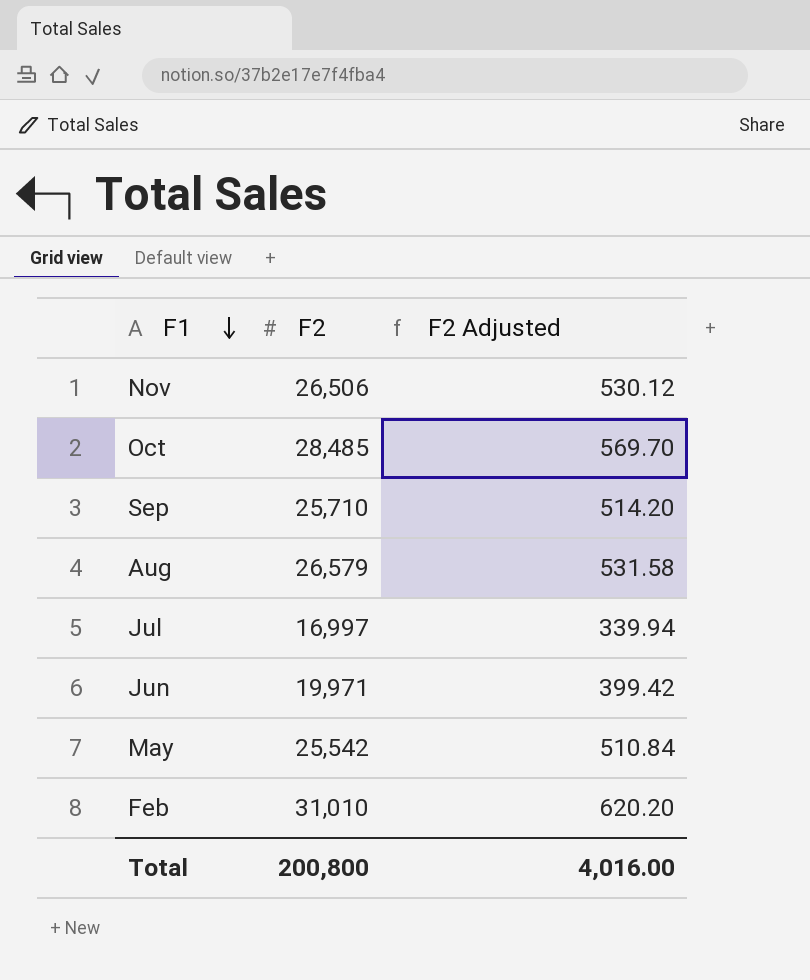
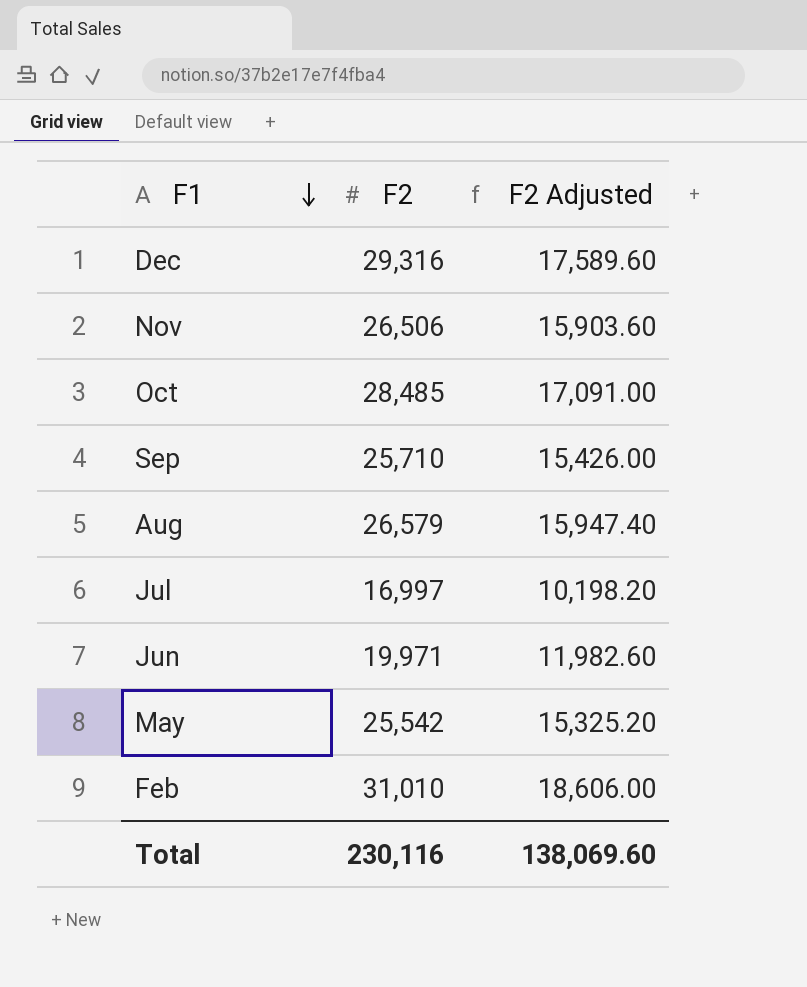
column F2 Adjusted | formula: [F2] * 0.02 -> [F2] * 0.6
row Dec: none -> 29,316 | 17,589.60
Total | F2: 200,800 -> 230,116
Total | F2 Adjusted: 4,016.00 -> 138,069.60

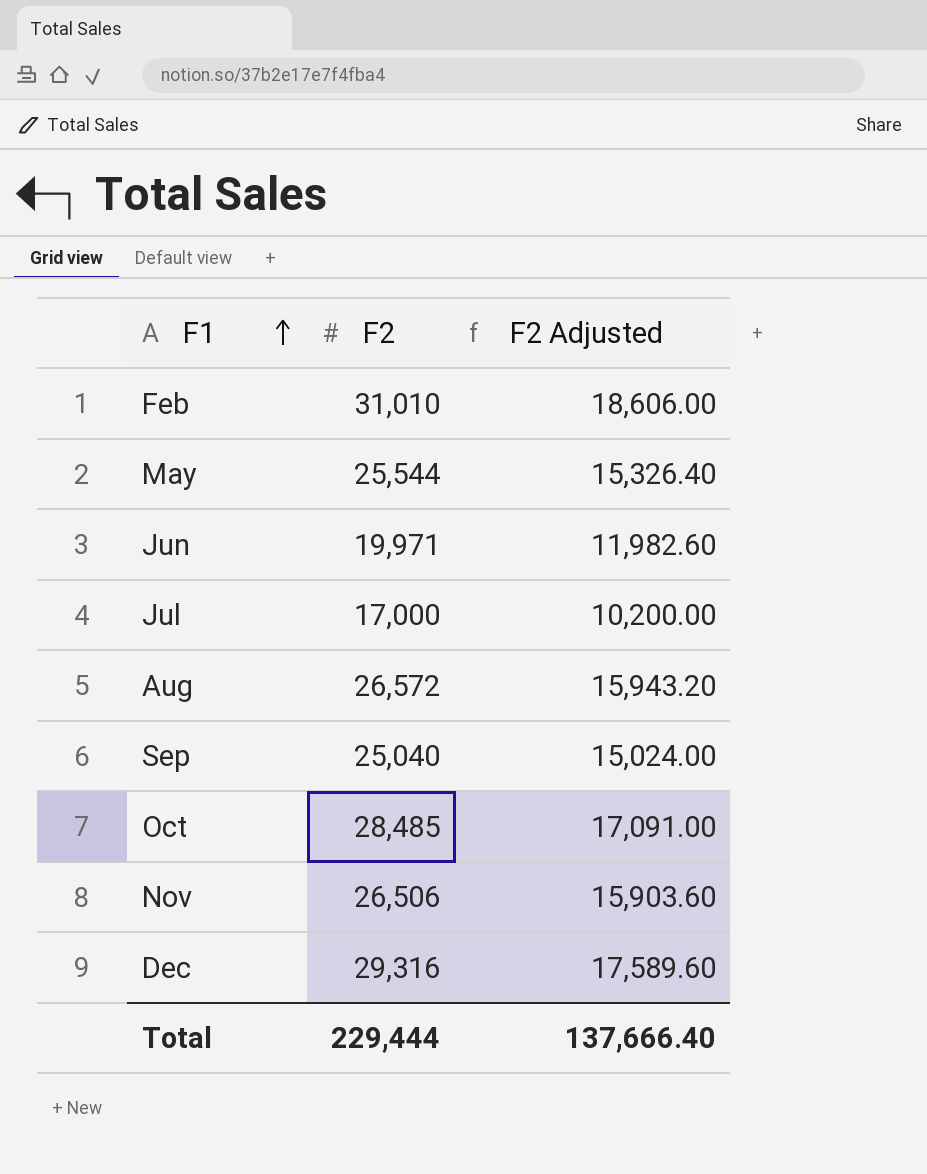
row order: F1 descending -> F1 ascending
May | F2: 25,542 -> 25,544
May | F2 Adjusted: 15,325.20 -> 15,326.40
Jul | F2: 16,997 -> 17,000
Jul | F2 Adjusted: 10,198.20 -> 10,200.00
Aug | F2: 26,579 -> 26,572
Aug | F2 Adjusted: 15,947.40 -> 15,943.20
Sep | F2: 25,710 -> 25,040
Sep | F2 Adjusted: 15,426.00 -> 15,024.00
Total | F2: 230,116 -> 229,444
Total | F2 Adjusted: 138,069.60 -> 137,666.40

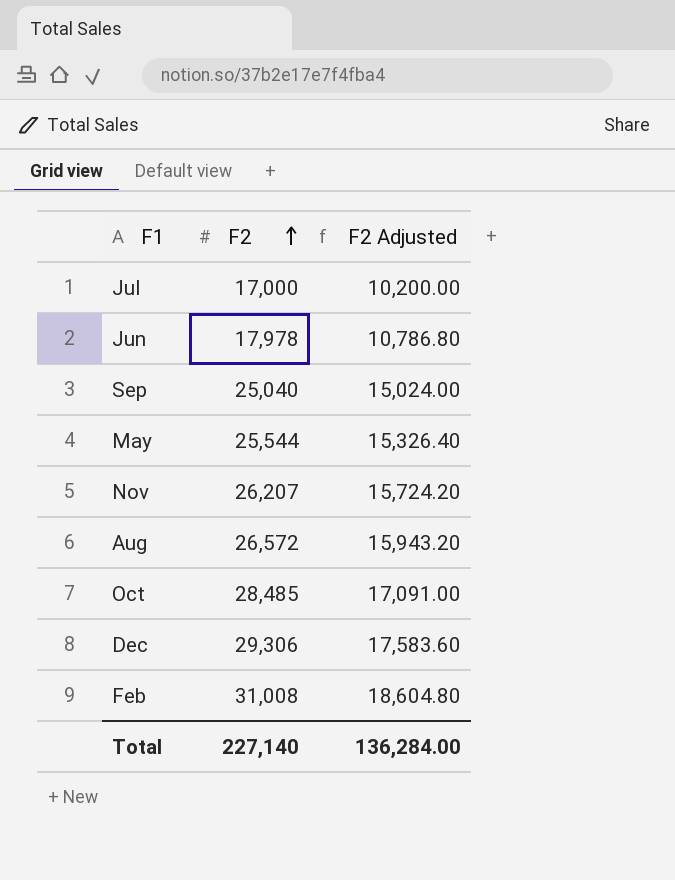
row order: F1 ascending -> F2 ascending
Jun | F2: 19,971 -> 17,978
Jun | F2 Adjusted: 11,982.60 -> 10,786.80
Nov | F2: 26,506 -> 26,207
Nov | F2 Adjusted: 15,903.60 -> 15,724.20
Dec | F2: 29,316 -> 29,306
Dec | F2 Adjusted: 17,589.60 -> 17,583.60
Feb | F2: 31,010 -> 31,008
Feb | F2 Adjusted: 18,606.00 -> 18,604.80
Total | F2: 229,444 -> 227,140
Total | F2 Adjusted: 137,666.40 -> 136,284.00

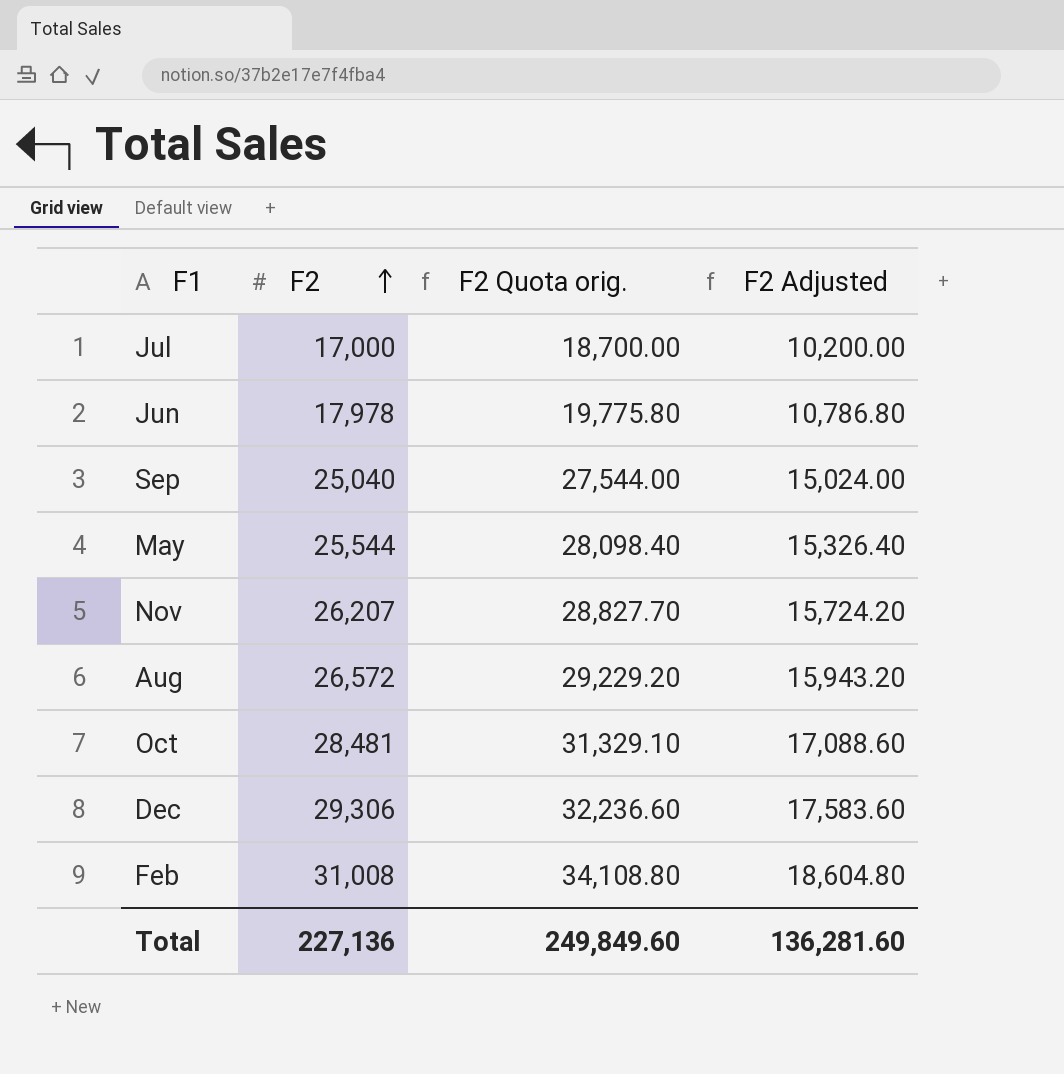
column F2 Quota orig. | formula: none -> [F2] * 1.1
Oct | F2: 28,485 -> 28,481
Oct | F2 Adjusted: 17,091.00 -> 17,088.60
Total | F2: 227,140 -> 227,136
Total | F2 Adjusted: 136,284.00 -> 136,281.60

